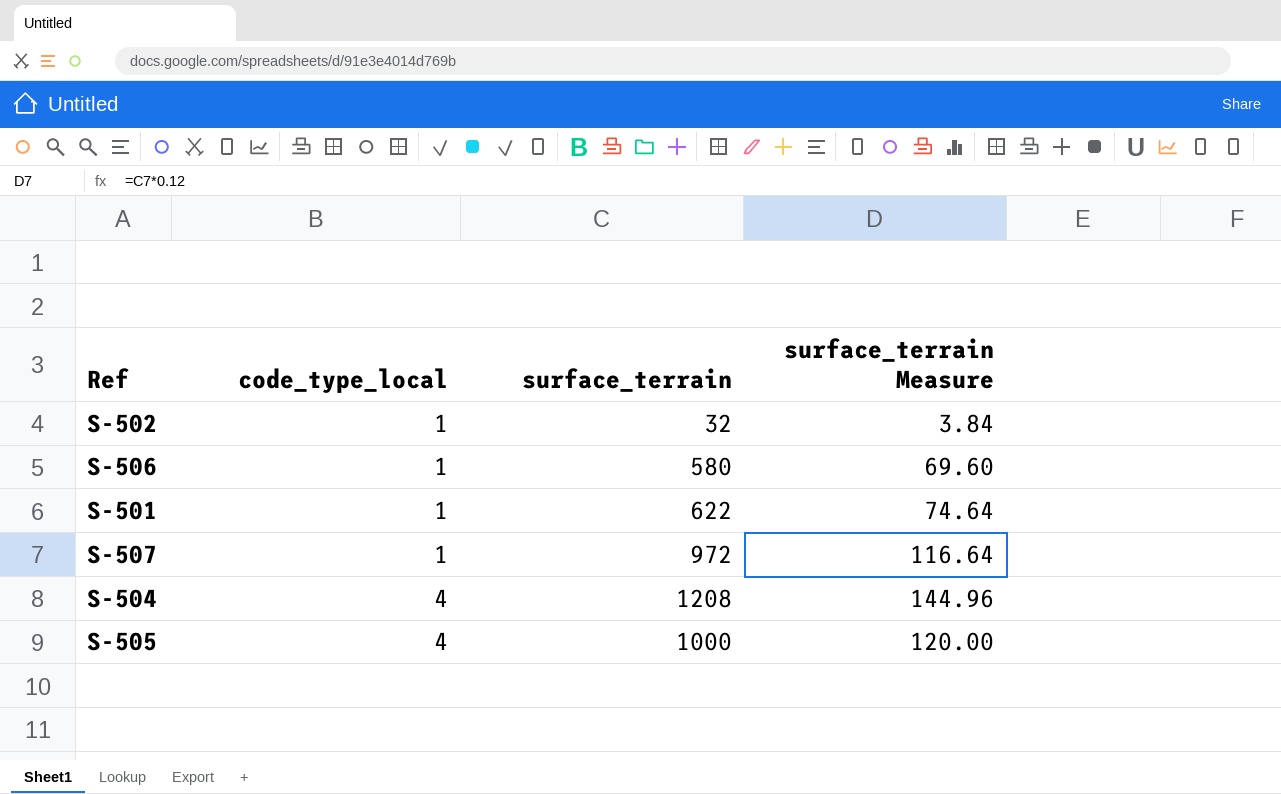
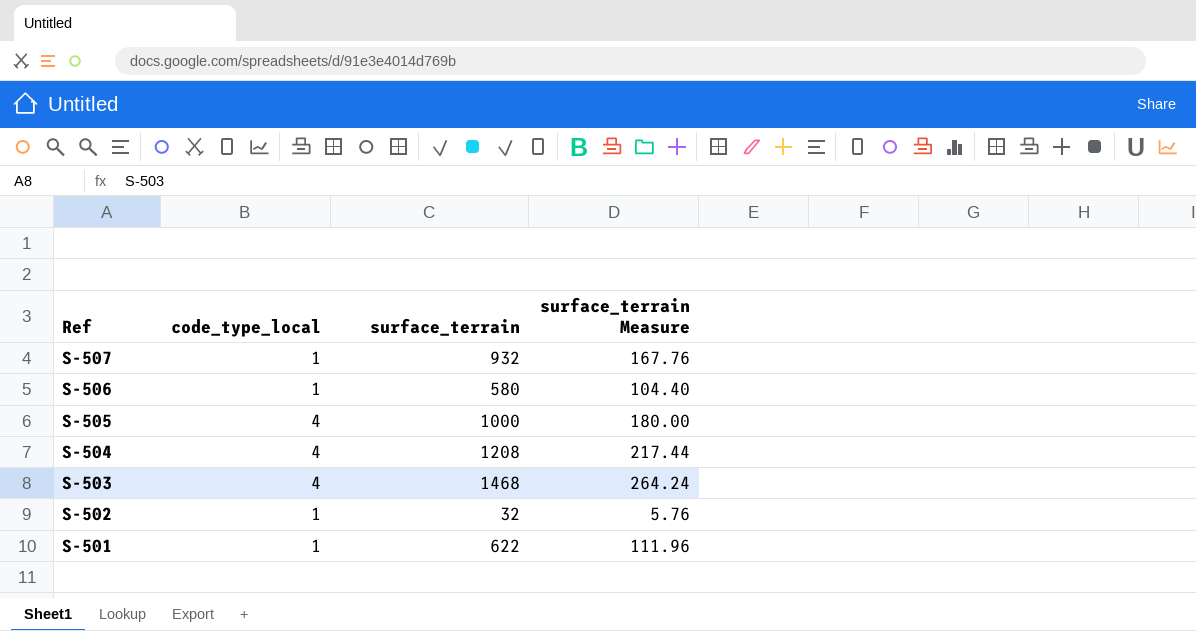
row order: code_type_local ascending -> Ref descending
column surface_terrain Measure | formula: [surface_terrain] * 0.12 -> [surface_terrain] * 0.18
S-507 | surface_terrain: 972 -> 932
row S-503: none -> 4 | 1468 | 264.24

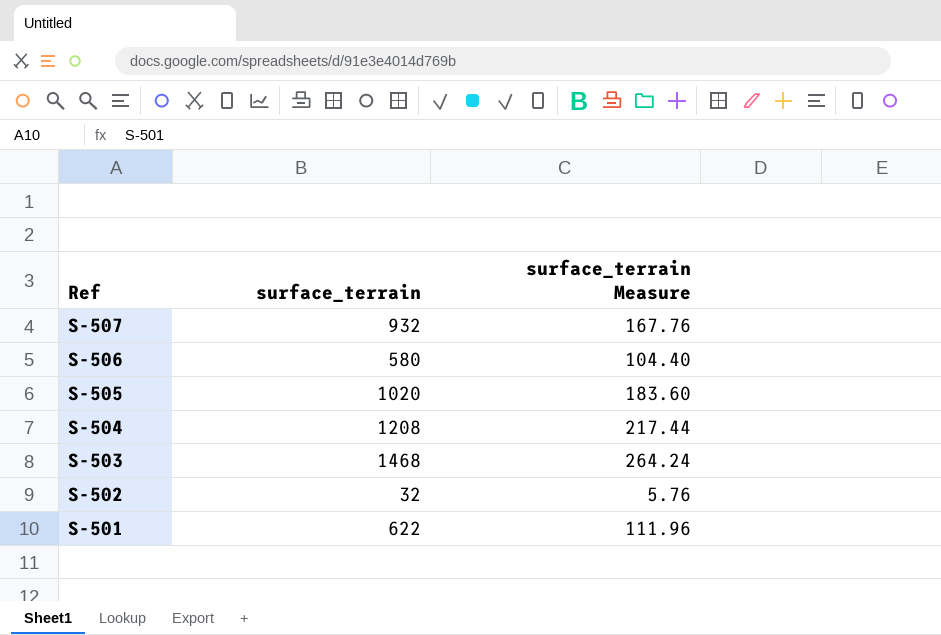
column code_type_local | position: 2 -> none
S-505 | surface_terrain: 1000 -> 1020
S-505 | surface_terrain Measure: 180.00 -> 183.60

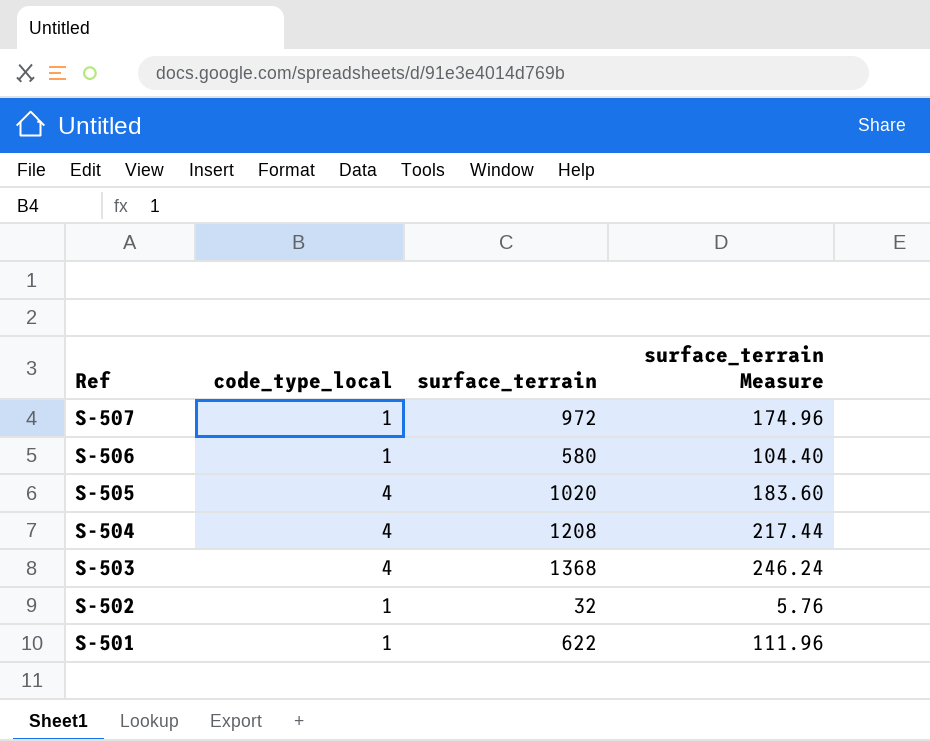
column code_type_local | position: none -> 2
S-507 | surface_terrain: 932 -> 972
S-507 | surface_terrain Measure: 167.76 -> 174.96
S-503 | surface_terrain: 1468 -> 1368
S-503 | surface_terrain Measure: 264.24 -> 246.24

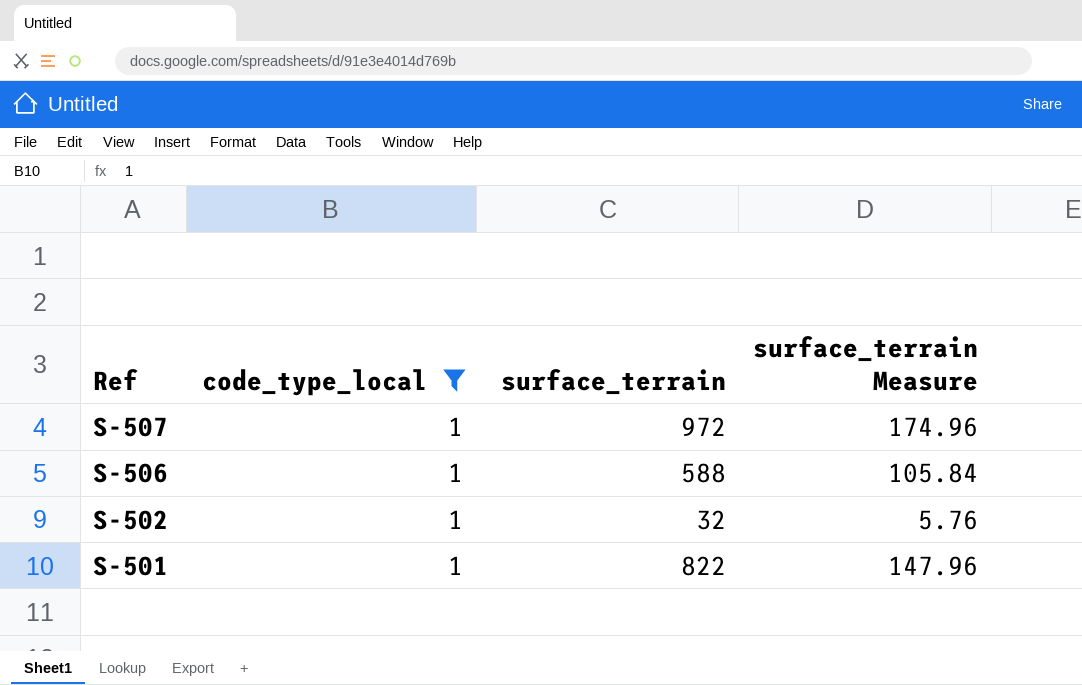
filter: none -> code_type_local = 1
S-506 | surface_terrain: 580 -> 588
S-506 | surface_terrain Measure: 104.40 -> 105.84
S-501 | surface_terrain: 622 -> 822
S-501 | surface_terrain Measure: 111.96 -> 147.96

